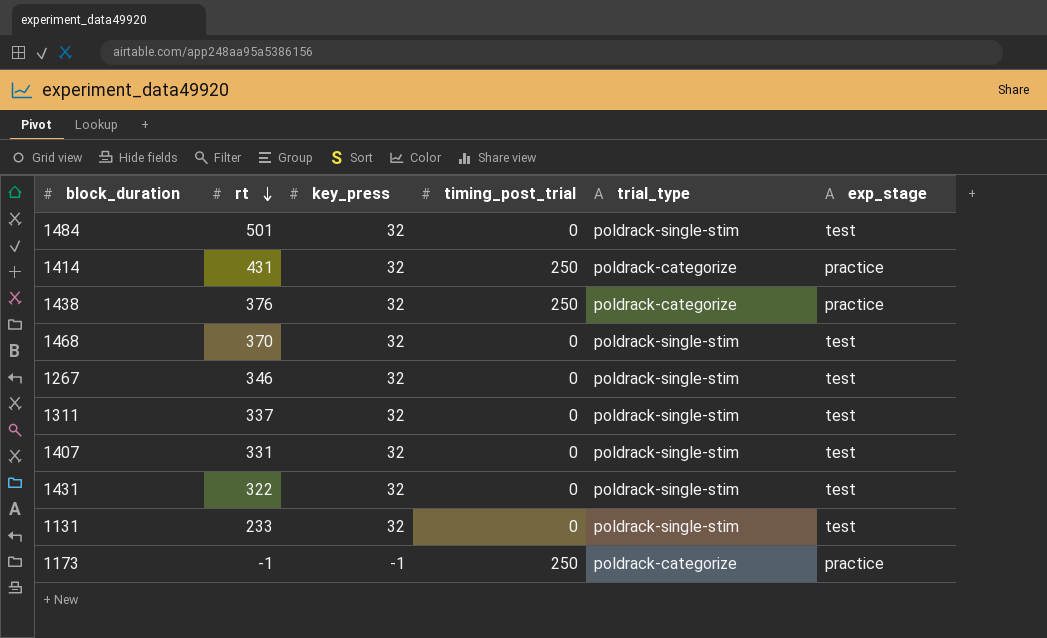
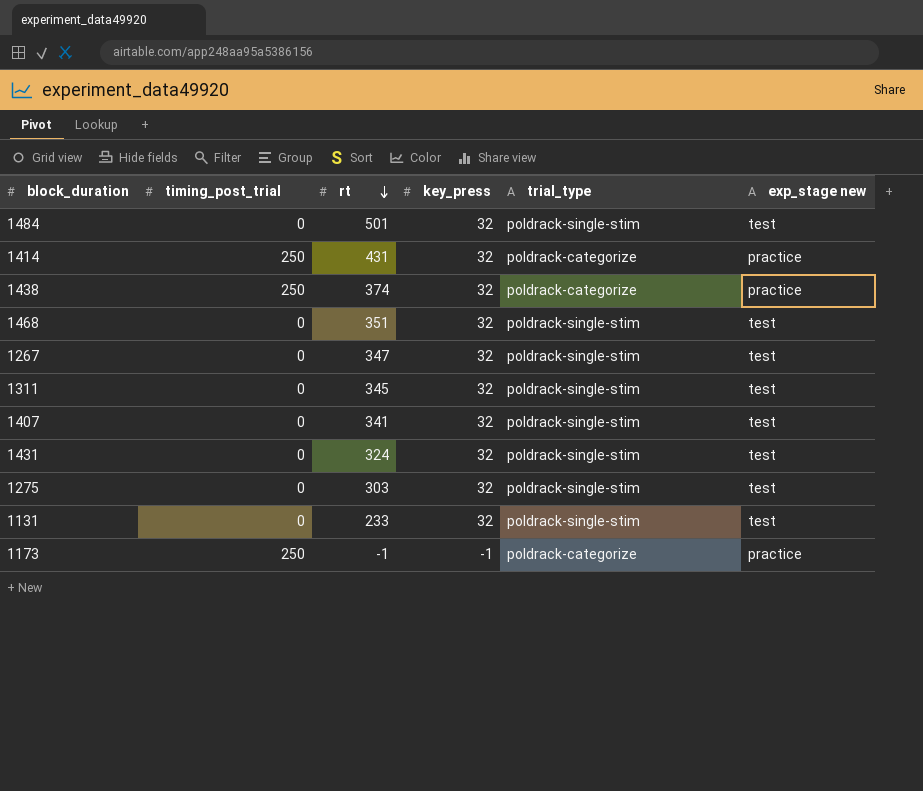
column timing_post_trial | position: 4 -> 2
column name: exp_stage -> exp_stage new
1438 | rt: 376 -> 374
1468 | rt: 370 -> 351
1267 | rt: 346 -> 347
1311 | rt: 337 -> 345
1407 | rt: 331 -> 341
1431 | rt: 322 -> 324
row 1275: none -> 0 | 303 | 32 | poldrack-single-stim | test

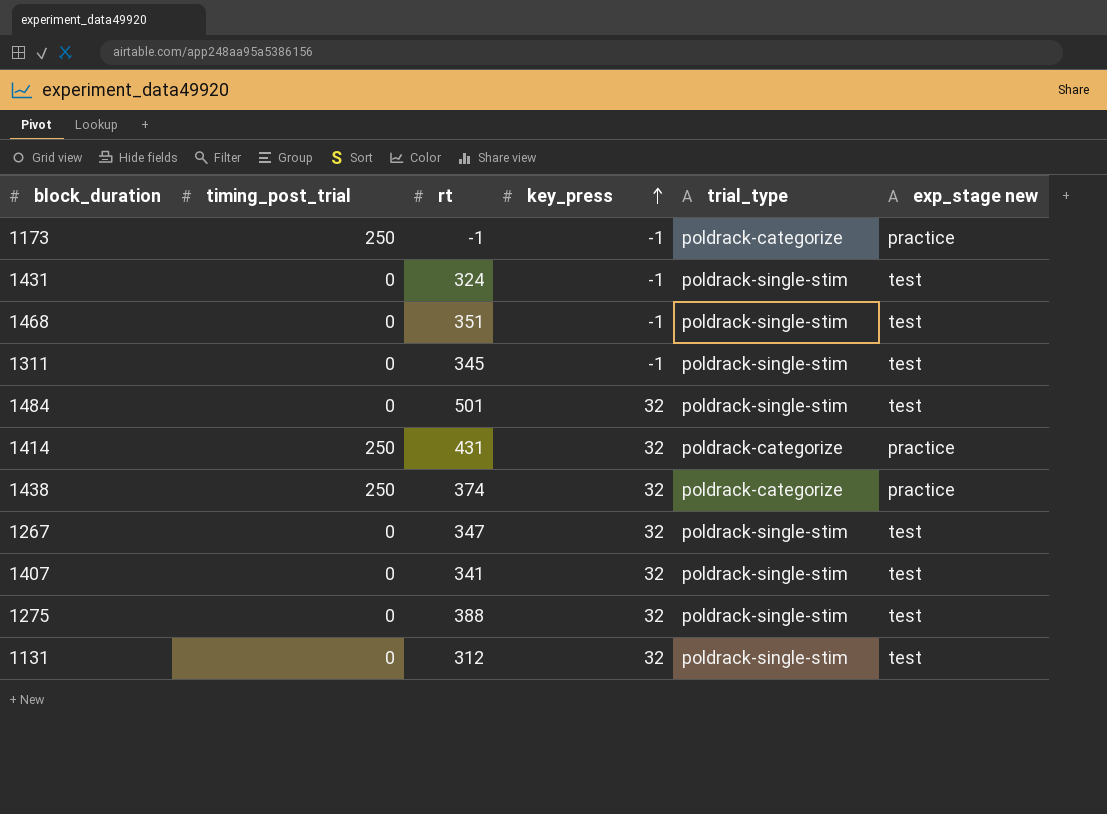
row order: rt descending -> key_press ascending
1431 | key_press: 32 -> -1
1468 | key_press: 32 -> -1
1311 | key_press: 32 -> -1
1275 | rt: 303 -> 388
1131 | rt: 233 -> 312

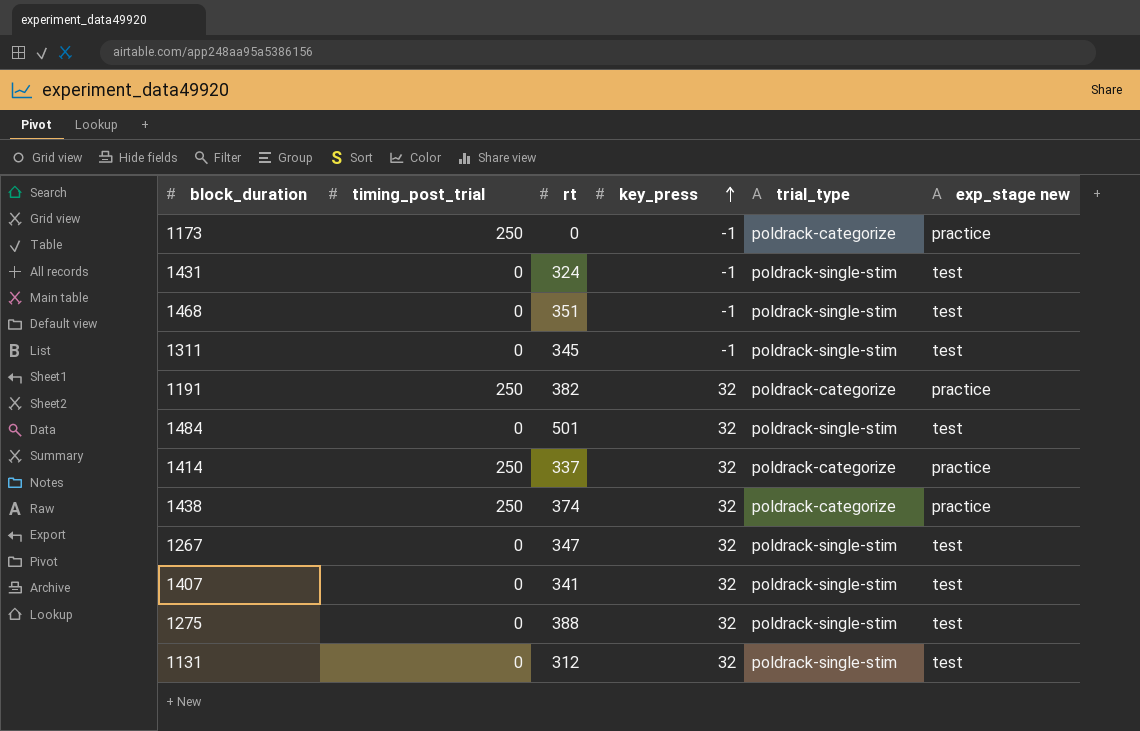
1173 | rt: -1 -> 0
row 1191: none -> 250 | 382 | 32 | poldrack-categorize | practice
1414 | rt: 431 -> 337

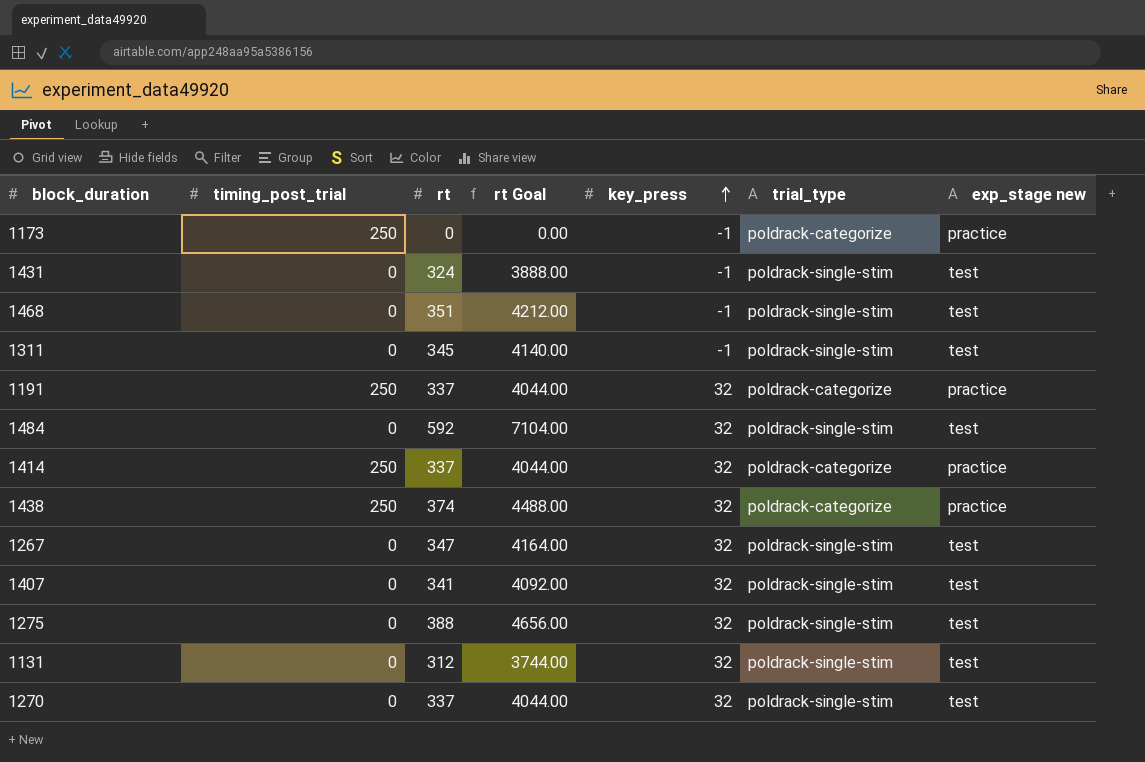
column rt Goal | formula: none -> [rt] * 12
1191 | rt: 382 -> 337
1484 | rt: 501 -> 592
row 1270: none -> 0 | 337 | 4044.00 | 32 | poldrack-single-stim | test

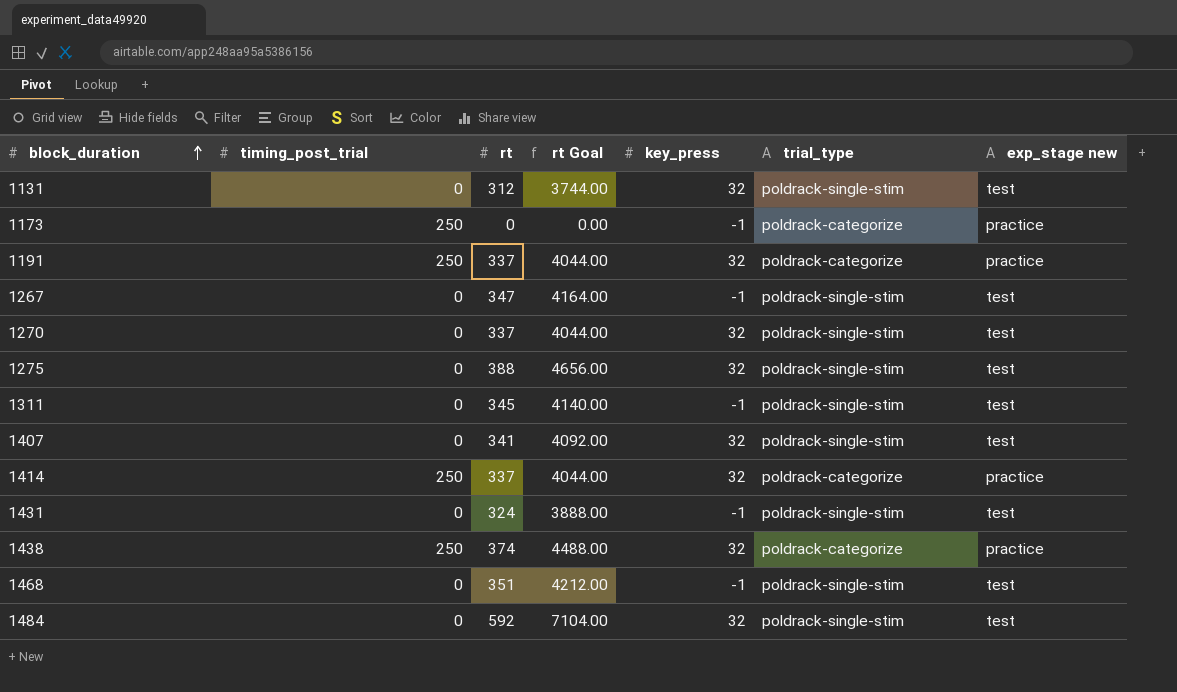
row order: key_press ascending -> block_duration ascending
1267 | key_press: 32 -> -1

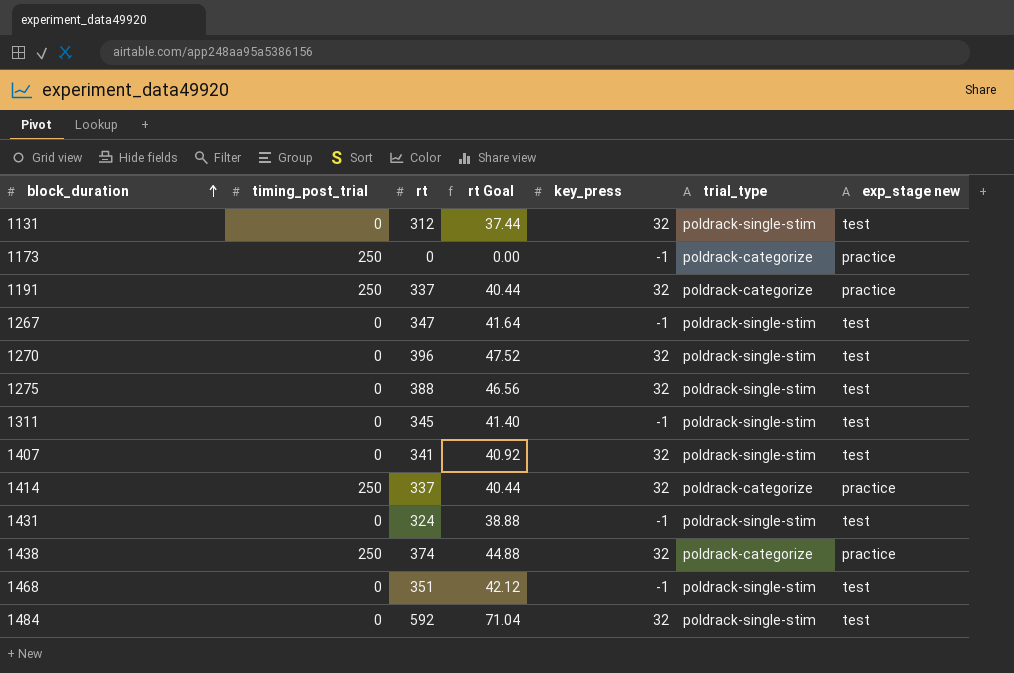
column rt Goal | formula: [rt] * 12 -> [rt] * 0.12
1270 | rt: 337 -> 396

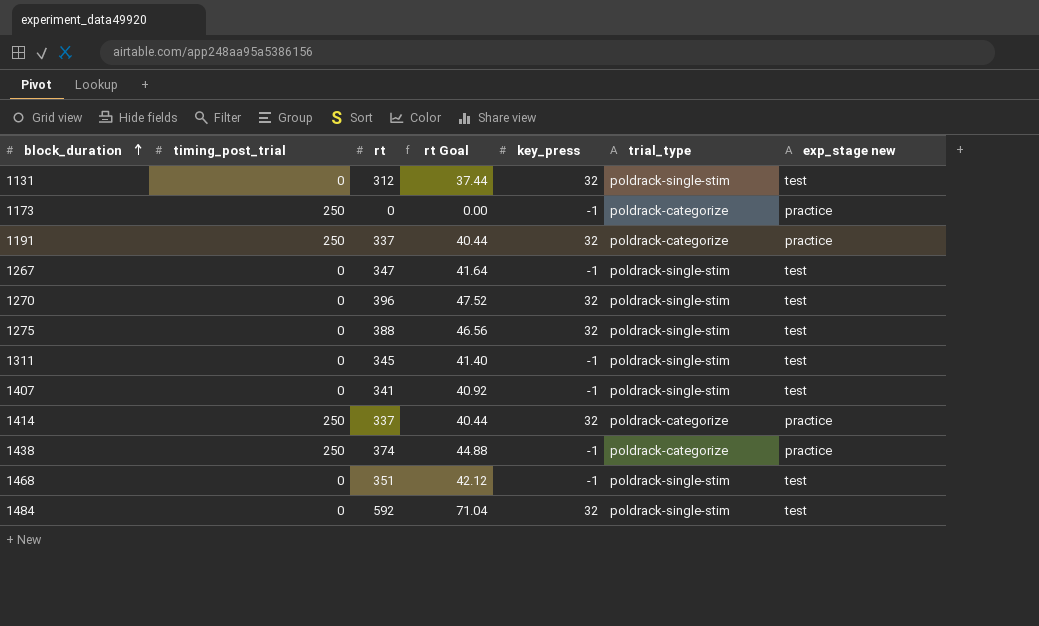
row 1431: 0 | 324 | 38.88 | -1 | poldrack-single-stim | test -> none
1407 | key_press: 32 -> -1
1438 | key_press: 32 -> -1

